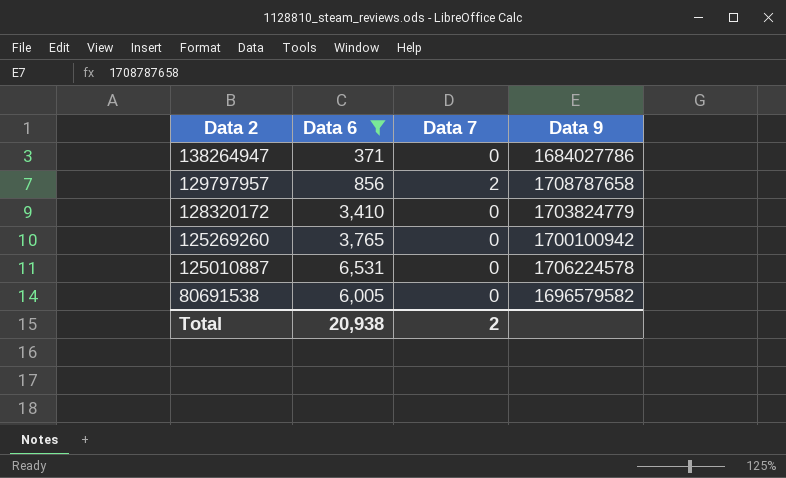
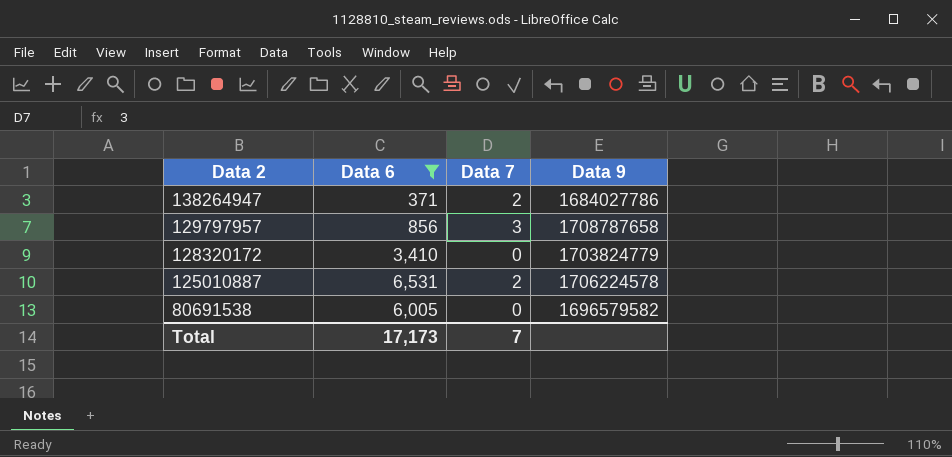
row 125269260: 3,765 | 0 | 1700100942 -> none
138264947 | Data 7: 0 -> 2
129797957 | Data 7: 2 -> 3
125010887 | Data 7: 0 -> 2
Total | Data 6: 20,938 -> 17,173
Total | Data 7: 2 -> 7

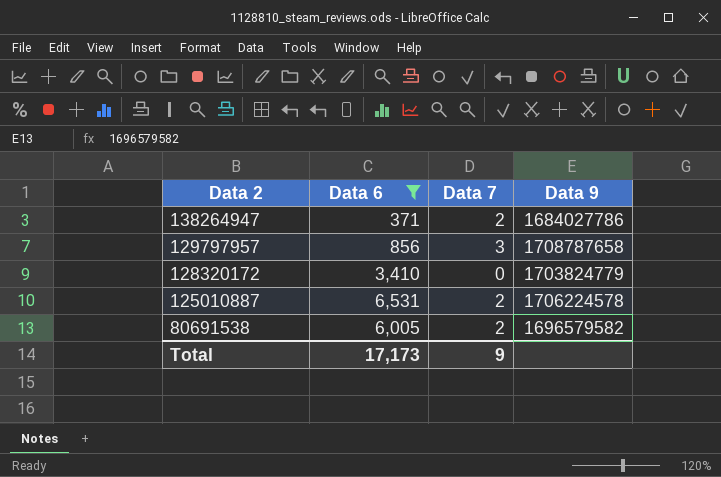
80691538 | Data 7: 0 -> 2
Total | Data 7: 7 -> 9

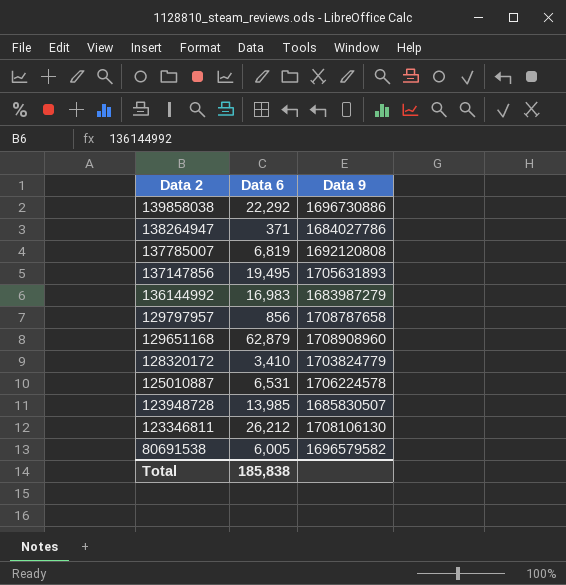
filter: Data 6 <= 6,531 -> none
column Data 7 | position: 3 -> none
Total | Data 6: 17,173 -> 185,838

